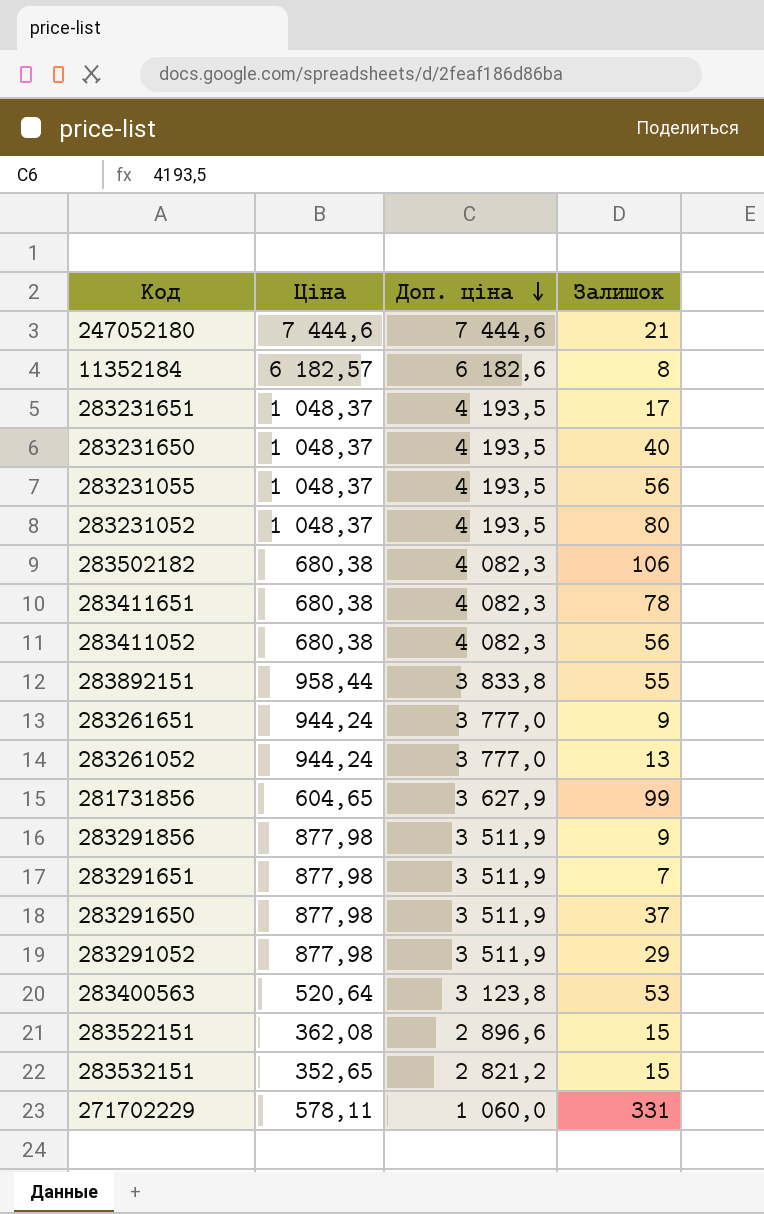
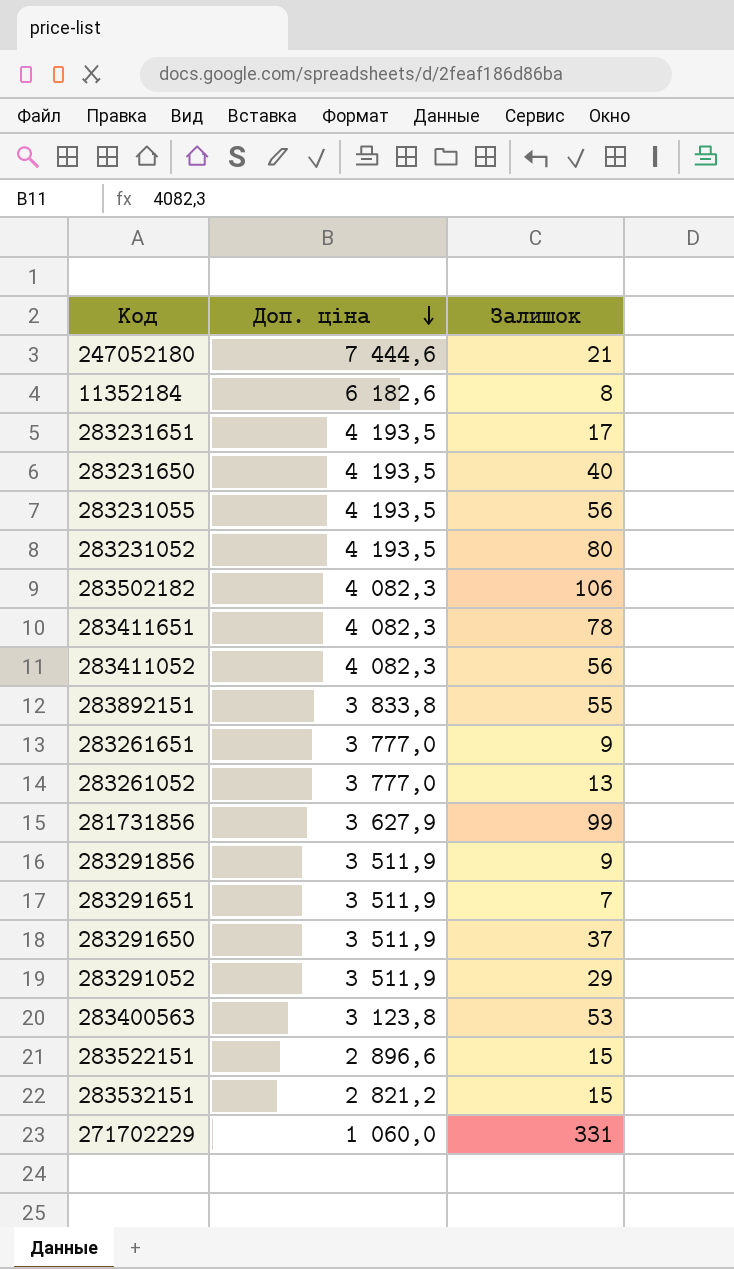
column Ціна | position: 2 -> none

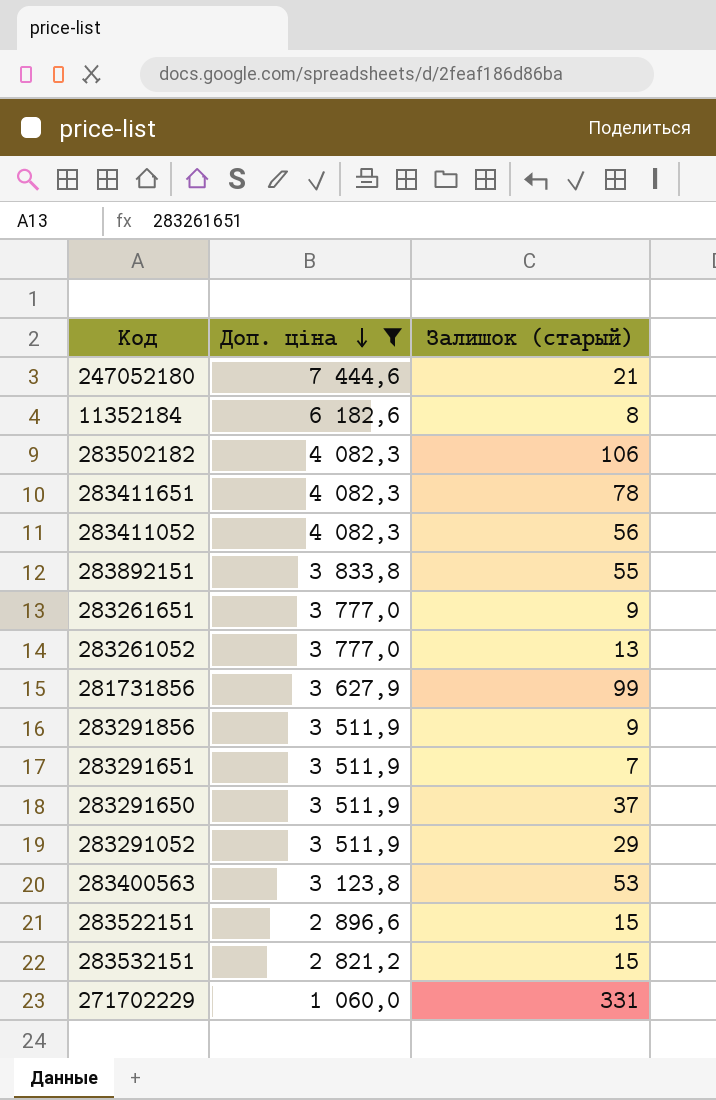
filter: none -> Доп. ціна != 4 193,5
column name: Залишок -> Залишок (старый)

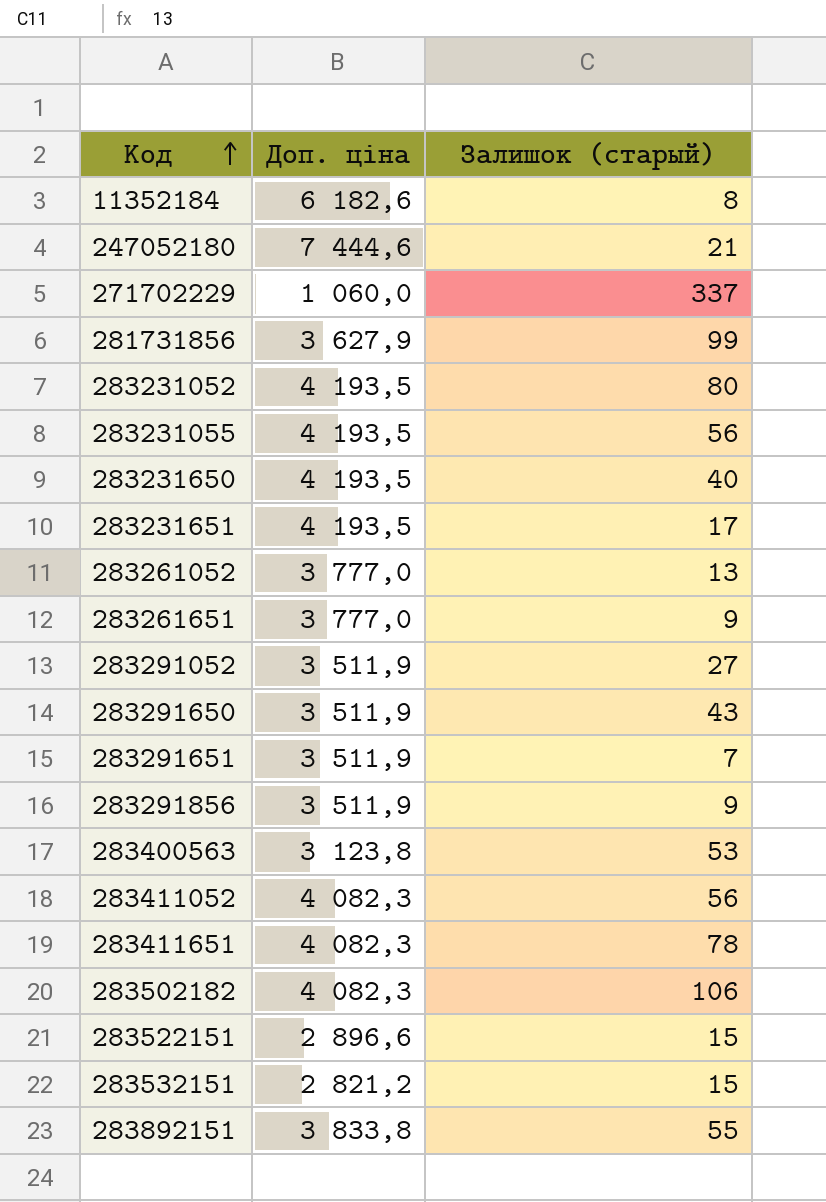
filter: Доп. ціна != 4 193,5 -> none
row order: Доп. ціна descending -> Код ascending
271702229 | Залишок (старый): 331 -> 337
283291052 | Залишок (старый): 29 -> 27
283291650 | Залишок (старый): 37 -> 43

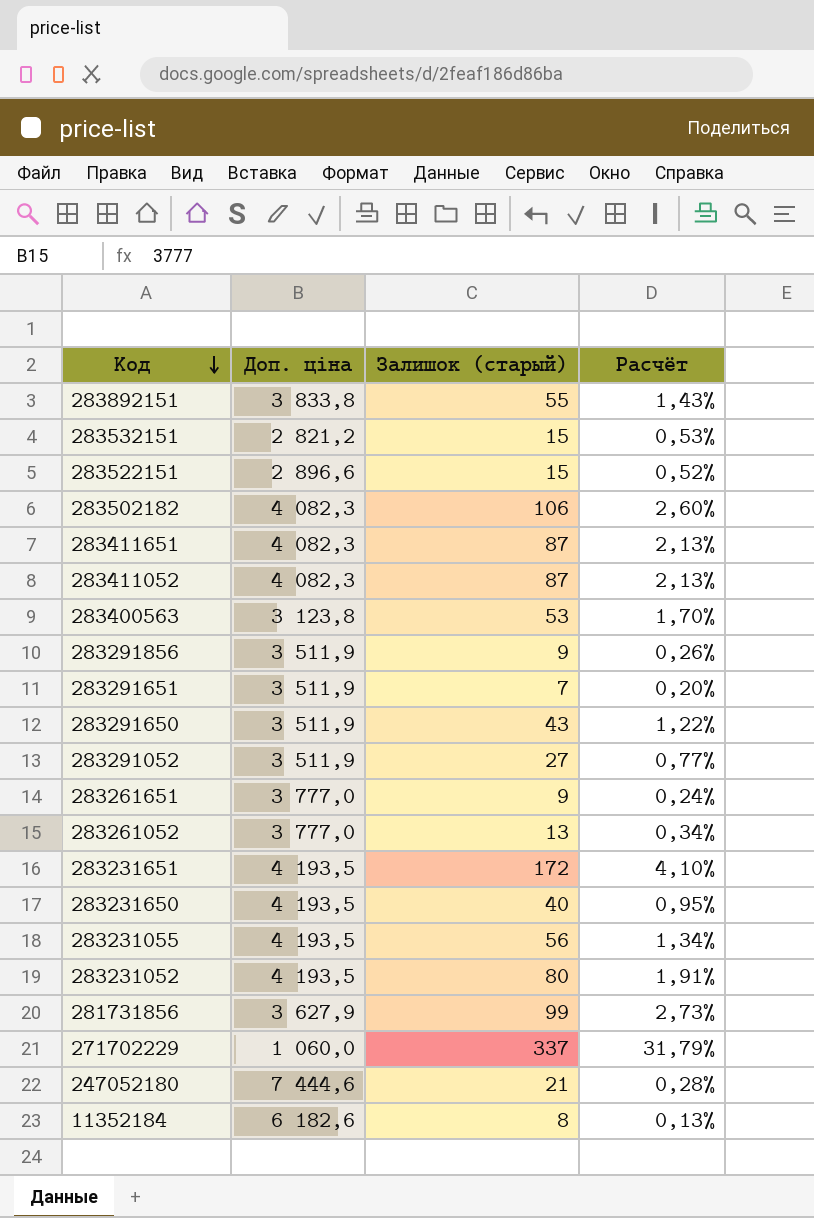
row order: Код ascending -> Код descending
column Расчёт | formula: none -> [Залишок (старый)] / [Доп. ціна]
283411651 | Залишок (старый): 78 -> 87
283411052 | Залишок (старый): 56 -> 87
283231651 | Залишок (старый): 17 -> 172

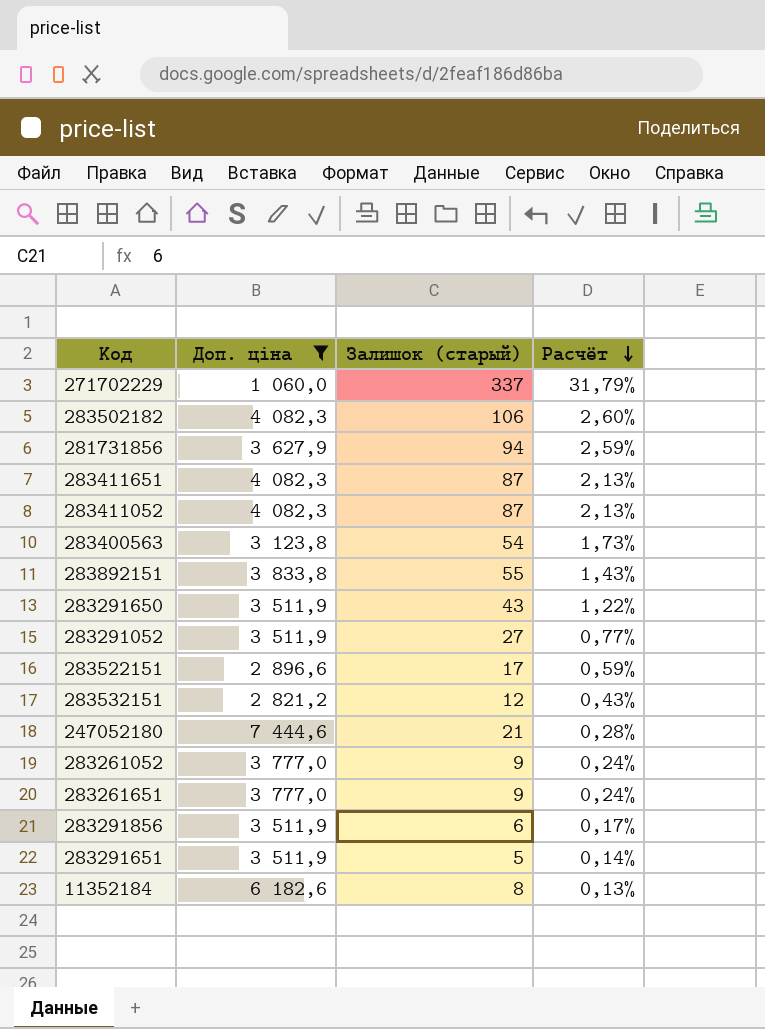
filter: none -> Доп. ціна != 4 193,5
row order: Код descending -> Расчёт descending
281731856 | Залишок (старый): 99 -> 94
281731856 | Расчёт: 2,73% -> 2,59%
283400563 | Залишок (старый): 53 -> 54
283400563 | Расчёт: 1,70% -> 1,73%
283522151 | Залишок (старый): 15 -> 17
283522151 | Расчёт: 0,52% -> 0,59%
283532151 | Залишок (старый): 15 -> 12
283532151 | Расчёт: 0,53% -> 0,43%
283261052 | Залишок (старый): 13 -> 9
283261052 | Расчёт: 0,34% -> 0,24%
283291856 | Залишок (старый): 9 -> 6
283291856 | Расчёт: 0,26% -> 0,17%
283291651 | Залишок (старый): 7 -> 5
283291651 | Расчёт: 0,20% -> 0,14%

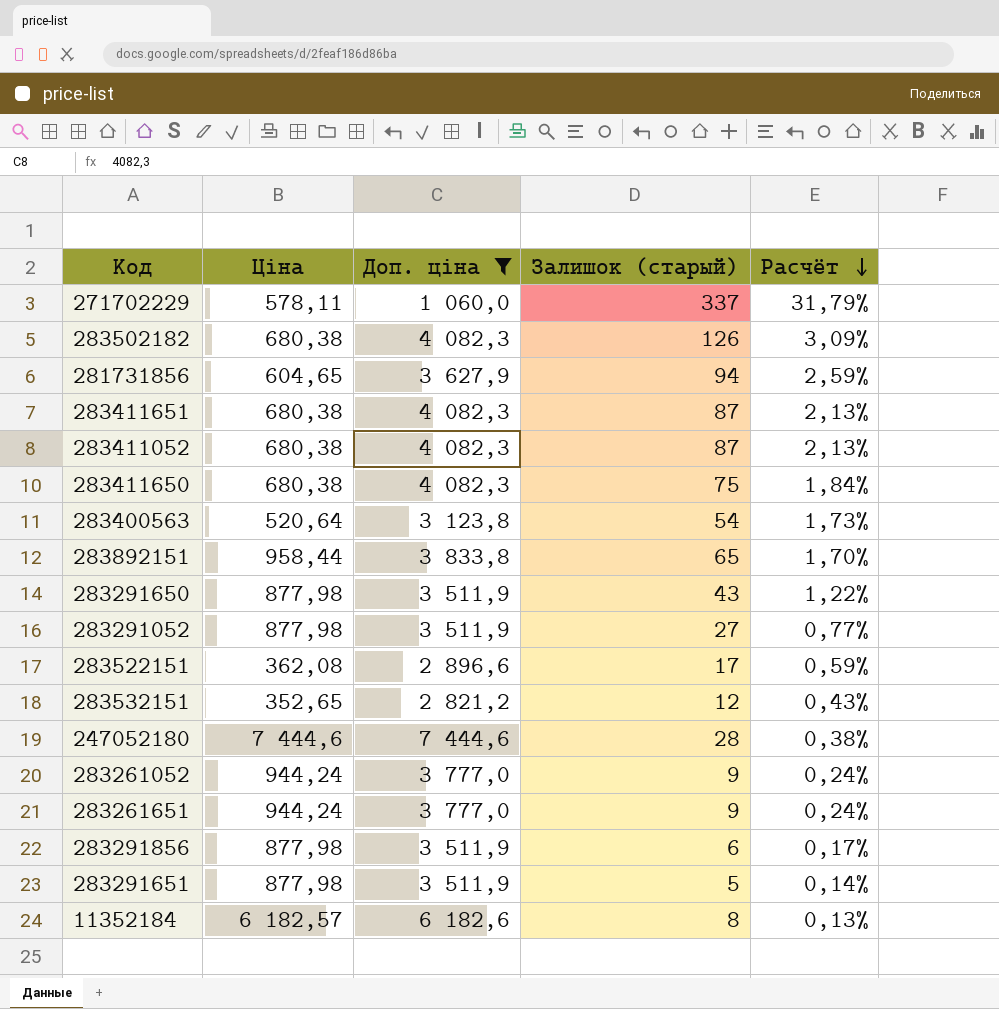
column Ціна | position: none -> 2
283502182 | Залишок (старый): 106 -> 126
283502182 | Расчёт: 2,60% -> 3,09%
row 283411650: none -> 680,38 | 4 082,3 | 75 | 1,84%
283892151 | Залишок (старый): 55 -> 65
283892151 | Расчёт: 1,43% -> 1,70%
247052180 | Залишок (старый): 21 -> 28
247052180 | Расчёт: 0,28% -> 0,38%

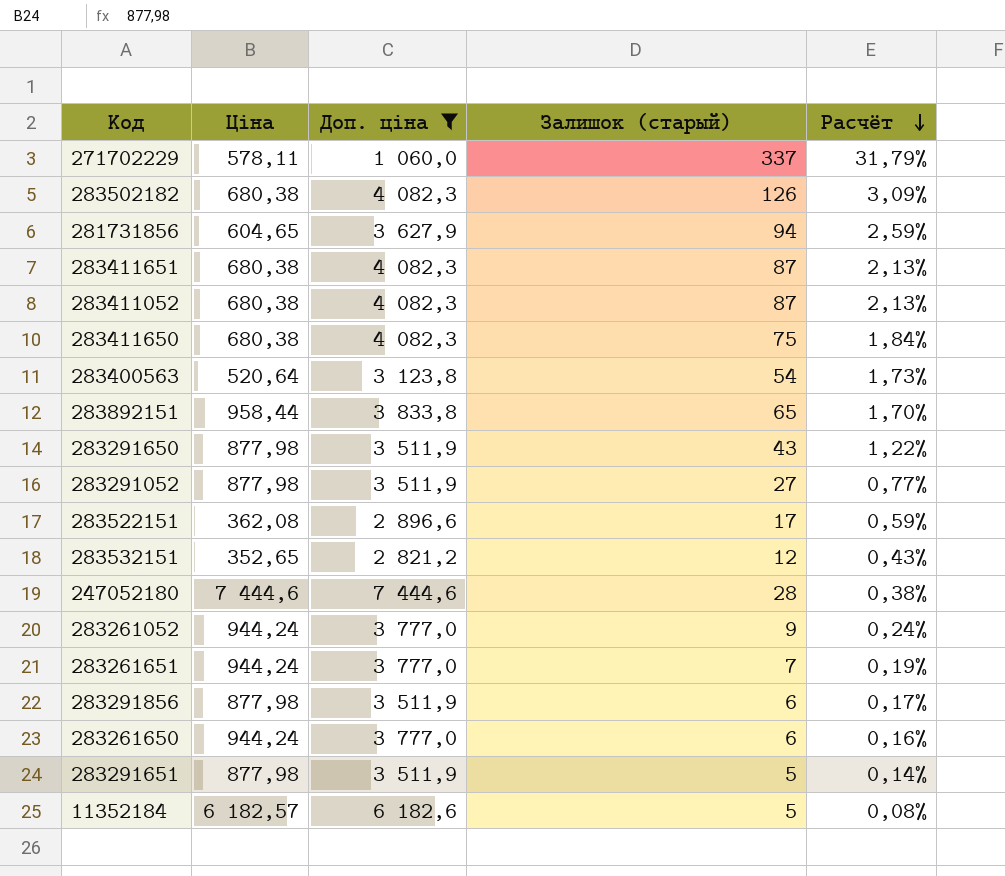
283261651 | Залишок (старый): 9 -> 7
283261651 | Расчёт: 0,24% -> 0,19%
row 283261650: none -> 944,24 | 3 777,0 | 6 | 0,16%
11352184 | Залишок (старый): 8 -> 5
11352184 | Расчёт: 0,13% -> 0,08%

